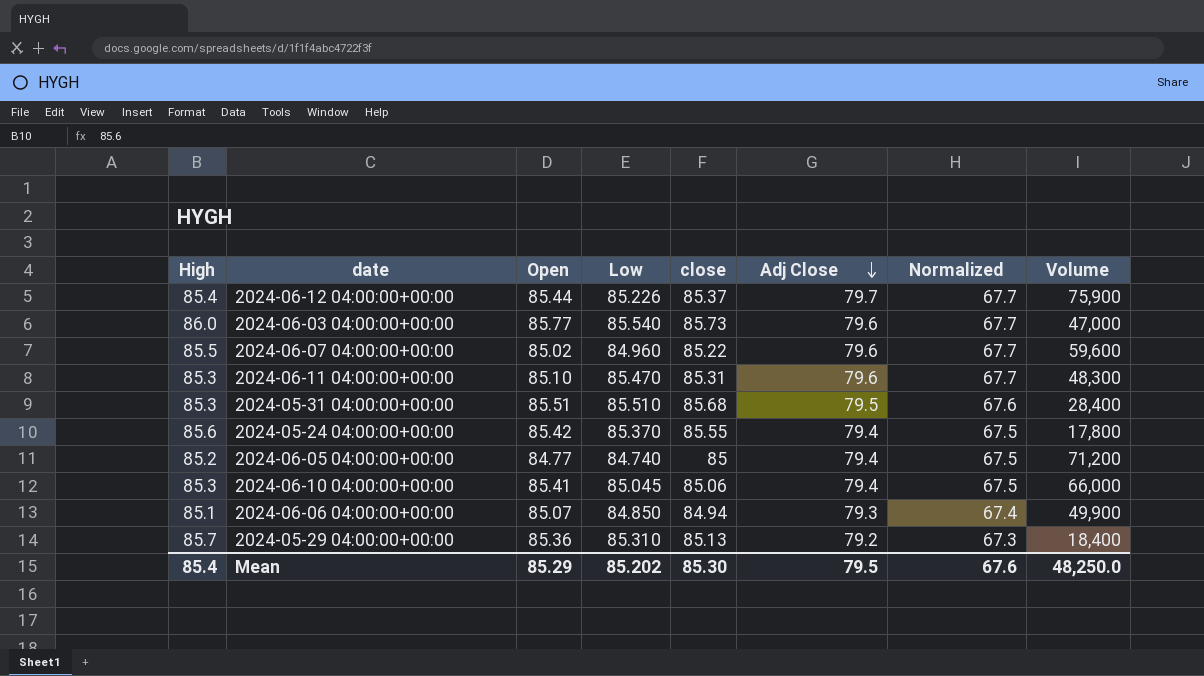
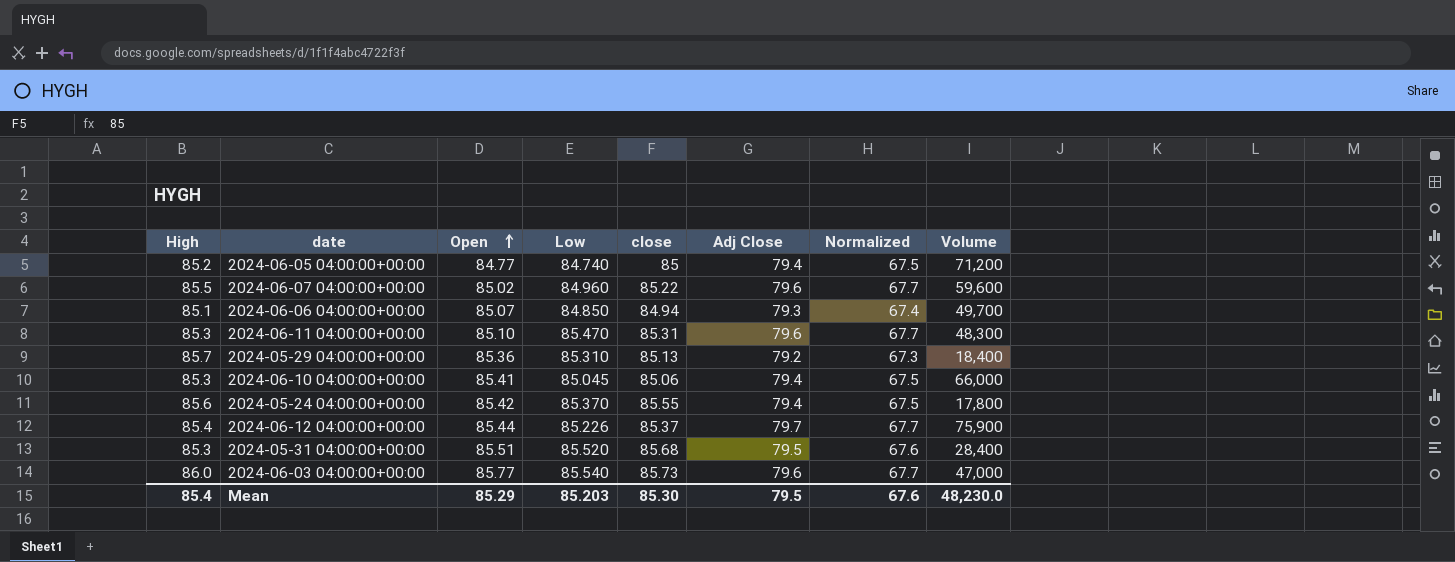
row order: Adj Close descending -> Open ascending
2024-06-06 04:00:00+00:00 | Volume: 49,900 -> 49,700
2024-05-31 04:00:00+00:00 | Low: 85.510 -> 85.520
Mean | Low: 85.202 -> 85.203
Mean | Volume: 48,250.0 -> 48,230.0

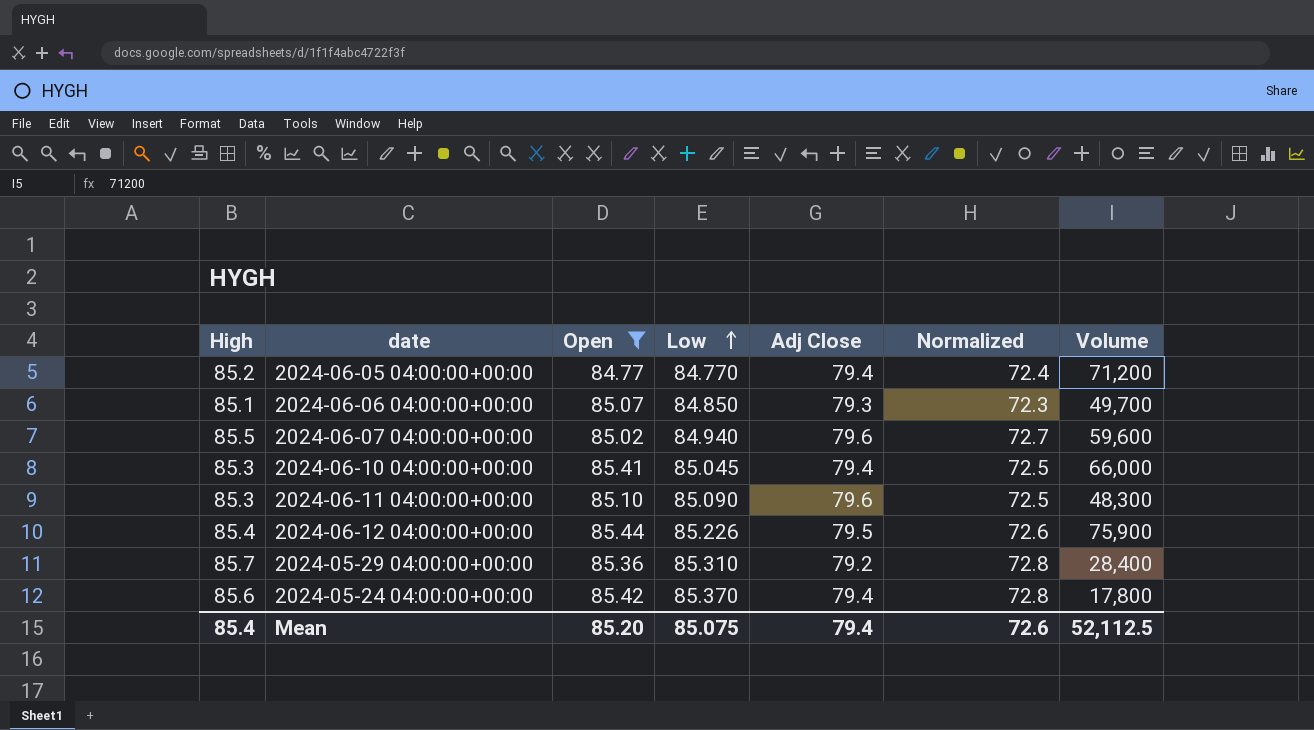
filter: none -> Open <= 85.44
row order: Open ascending -> Low ascending
column close | position: 5 -> none
column Normalized | formula: [Adj Close] * 0.85 -> [High] * 0.85
2024-06-05 04:00:00+00:00 | Low: 84.740 -> 84.770
2024-06-07 04:00:00+00:00 | Low: 84.960 -> 84.940
2024-06-11 04:00:00+00:00 | Low: 85.470 -> 85.090
2024-06-12 04:00:00+00:00 | Adj Close: 79.7 -> 79.5
2024-05-29 04:00:00+00:00 | Volume: 18,400 -> 28,400
Mean | Open: 85.29 -> 85.20
Mean | Low: 85.203 -> 85.075
Mean | Adj Close: 79.5 -> 79.4
Mean | Normalized: 67.6 -> 72.6
Mean | Volume: 48,230.0 -> 52,112.5

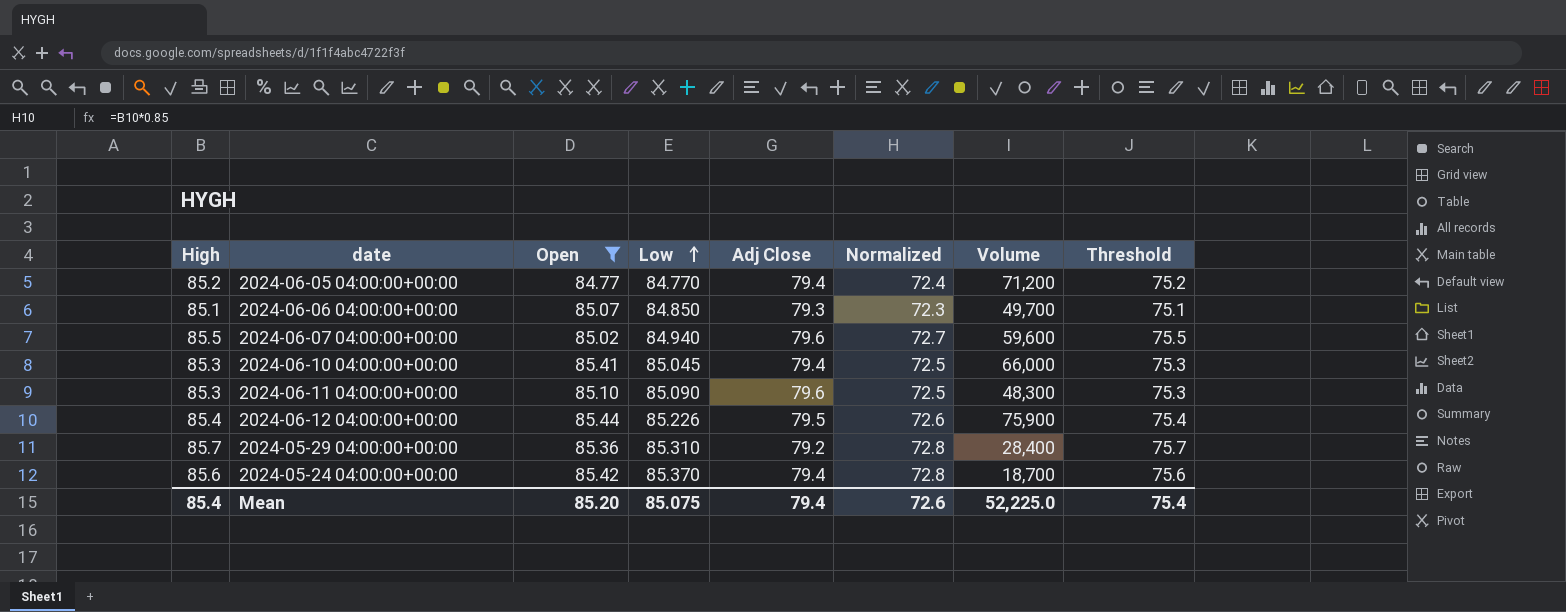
column Threshold | formula: none -> [High] - 10
2024-05-24 04:00:00+00:00 | Volume: 17,800 -> 18,700
Mean | Volume: 52,112.5 -> 52,225.0

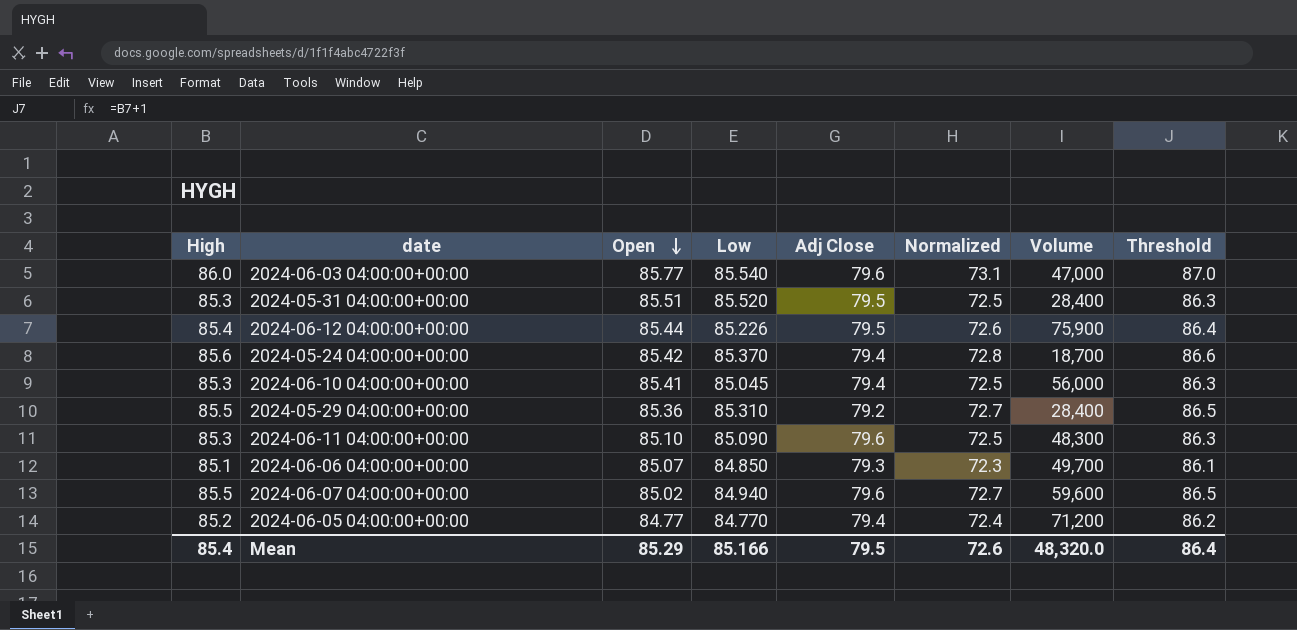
filter: Open <= 85.44 -> none
row order: Low ascending -> Open descending
column Threshold | formula: [High] - 10 -> [High] + 1
2024-06-10 04:00:00+00:00 | Volume: 66,000 -> 56,000
2024-05-29 04:00:00+00:00 | High: 85.7 -> 85.5
2024-05-29 04:00:00+00:00 | Normalized: 72.8 -> 72.7
Mean | Open: 85.20 -> 85.29
Mean | Low: 85.075 -> 85.166
Mean | Adj Close: 79.4 -> 79.5
Mean | Volume: 52,225.0 -> 48,320.0
Mean | Threshold: 75.4 -> 86.4

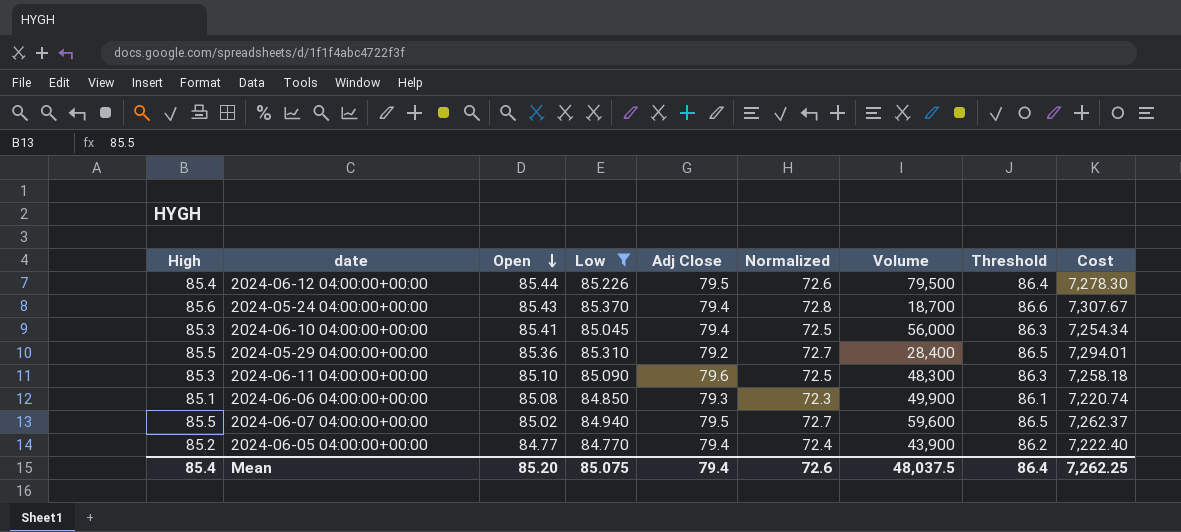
filter: none -> Low <= 85.370
column Cost | formula: none -> [High] * [Low]
2024-06-12 04:00:00+00:00 | Volume: 75,900 -> 79,500
2024-05-24 04:00:00+00:00 | Open: 85.42 -> 85.43
2024-06-06 04:00:00+00:00 | Open: 85.07 -> 85.08
2024-06-06 04:00:00+00:00 | Volume: 49,700 -> 49,900
2024-06-07 04:00:00+00:00 | Adj Close: 79.6 -> 79.5
2024-06-05 04:00:00+00:00 | Volume: 71,200 -> 43,900
Mean | Open: 85.29 -> 85.20
Mean | Low: 85.166 -> 85.075
Mean | Adj Close: 79.5 -> 79.4
Mean | Volume: 48,320.0 -> 48,037.5

